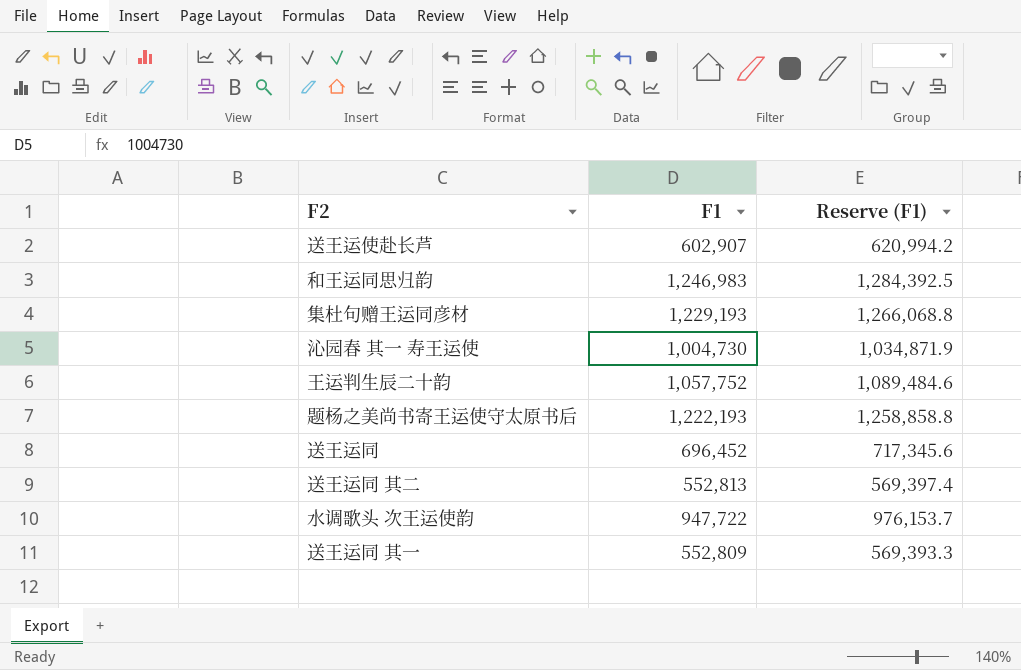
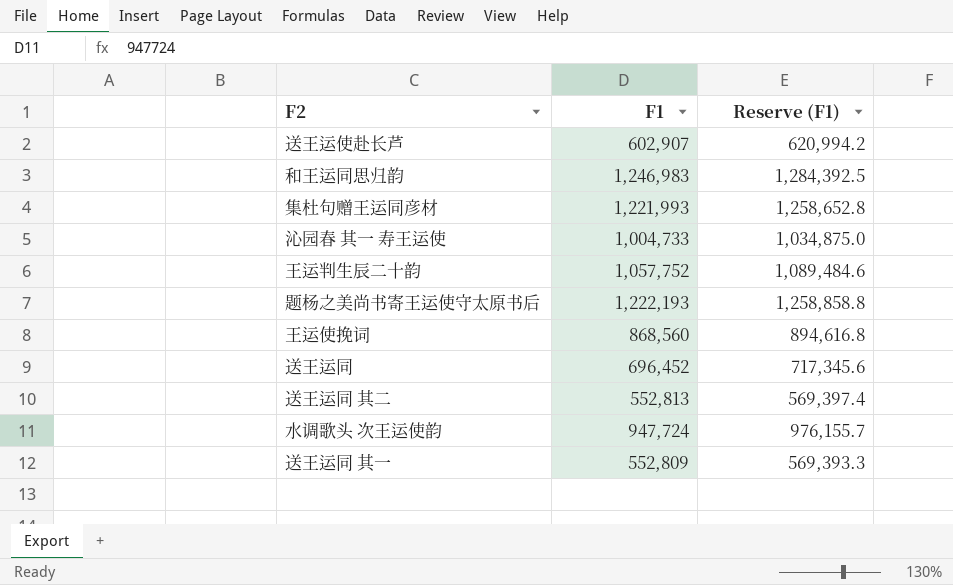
集杜句赠王运同彦材 | F1: 1,229,193 -> 1,221,993
集杜句赠王运同彦材 | Reserve (F1): 1,266,068.8 -> 1,258,652.8
沁园春 其一 寿王运使 | F1: 1,004,730 -> 1,004,733
沁园春 其一 寿王运使 | Reserve (F1): 1,034,871.9 -> 1,034,875.0
row 王运使挽词: none -> 868,560 | 894,616.8
水调歌头 次王运使韵 | F1: 947,722 -> 947,724
水调歌头 次王运使韵 | Reserve (F1): 976,153.7 -> 976,155.7

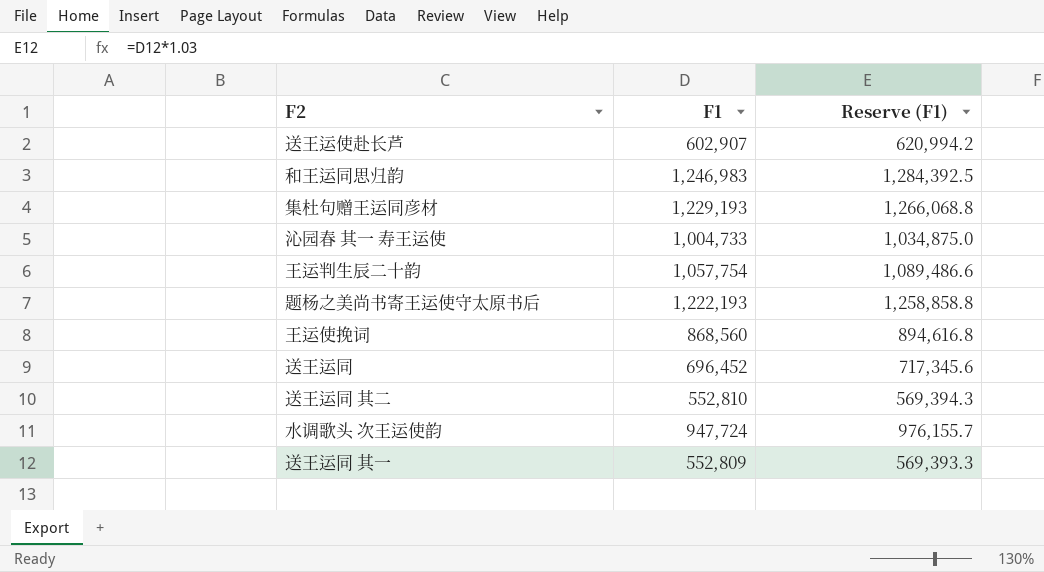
集杜句赠王运同彦材 | F1: 1,221,993 -> 1,229,193
集杜句赠王运同彦材 | Reserve (F1): 1,258,652.8 -> 1,266,068.8
王运判生辰二十韵 | F1: 1,057,752 -> 1,057,754
王运判生辰二十韵 | Reserve (F1): 1,089,484.6 -> 1,089,486.6
送王运同 其二 | F1: 552,813 -> 552,810
送王运同 其二 | Reserve (F1): 569,397.4 -> 569,394.3

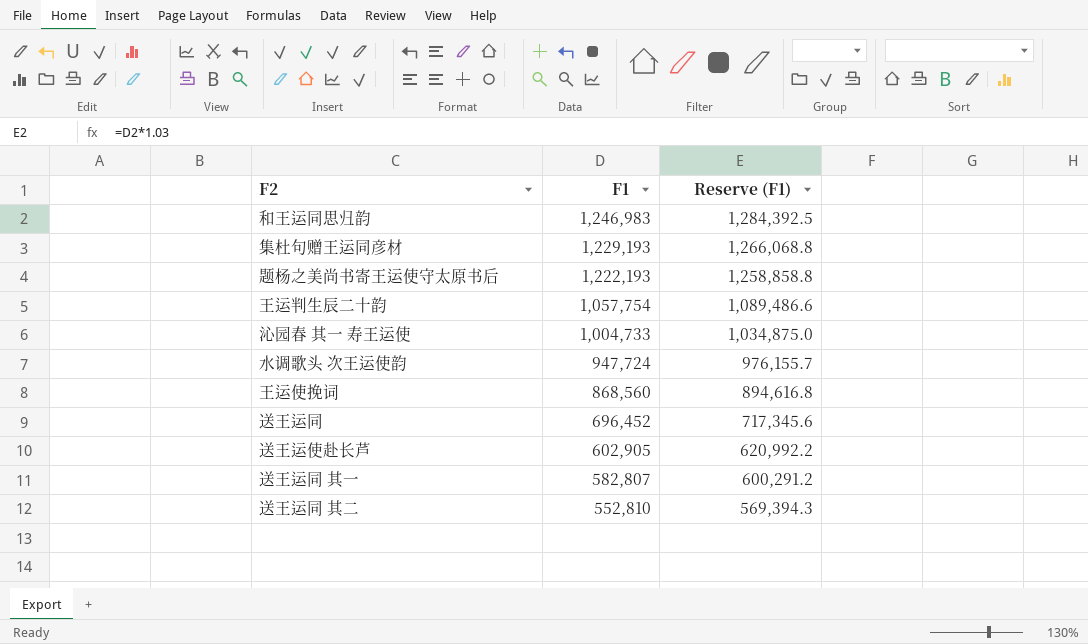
row order: none -> F1 descending
送王运使赴长芦 | F1: 602,907 -> 602,905
送王运使赴长芦 | Reserve (F1): 620,994.2 -> 620,992.2
送王运同 其一 | F1: 552,809 -> 582,807
送王运同 其一 | Reserve (F1): 569,393.3 -> 600,291.2

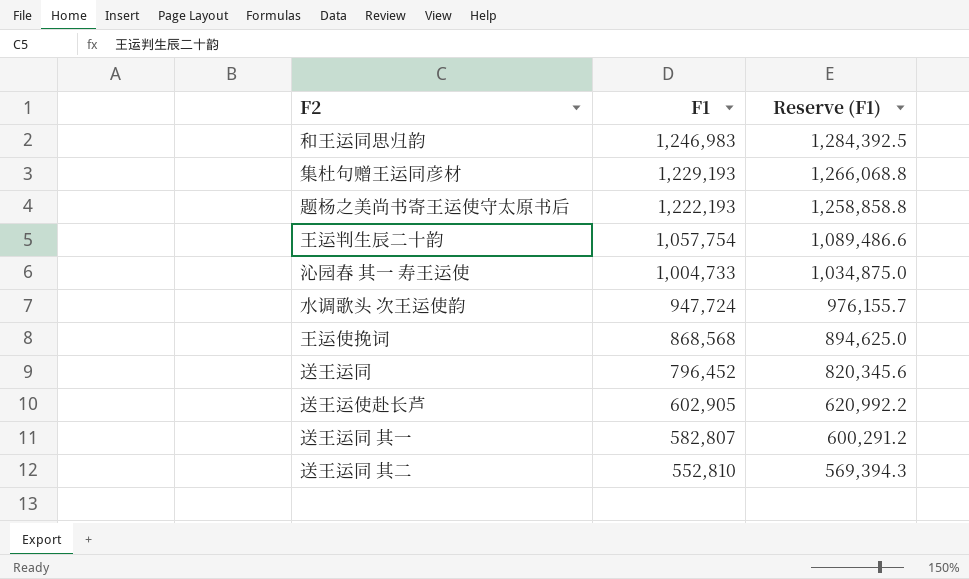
王运使挽词 | F1: 868,560 -> 868,568
王运使挽词 | Reserve (F1): 894,616.8 -> 894,625.0
送王运同 | F1: 696,452 -> 796,452
送王运同 | Reserve (F1): 717,345.6 -> 820,345.6

